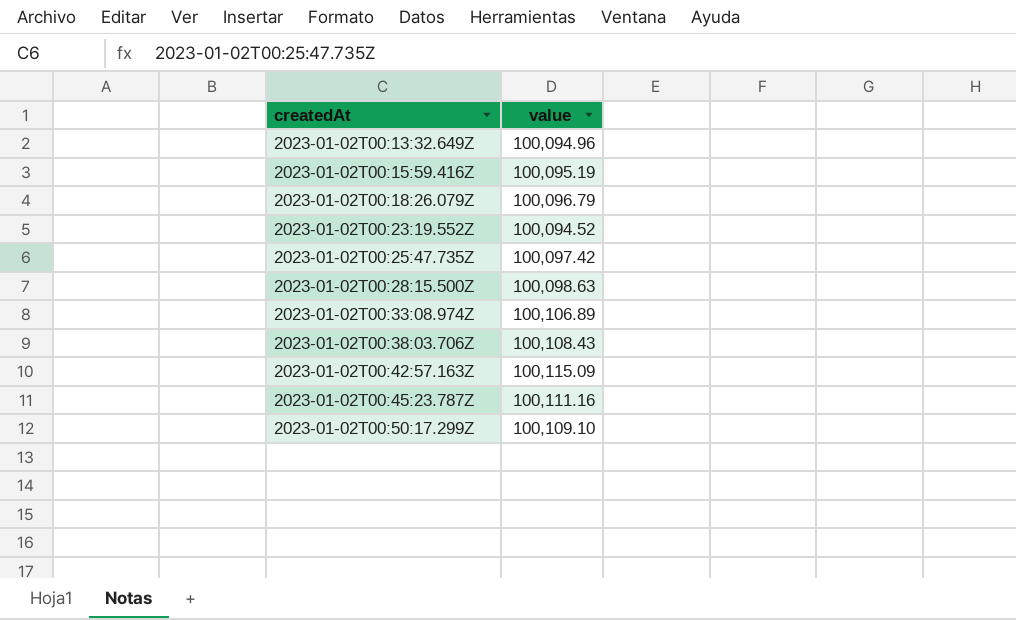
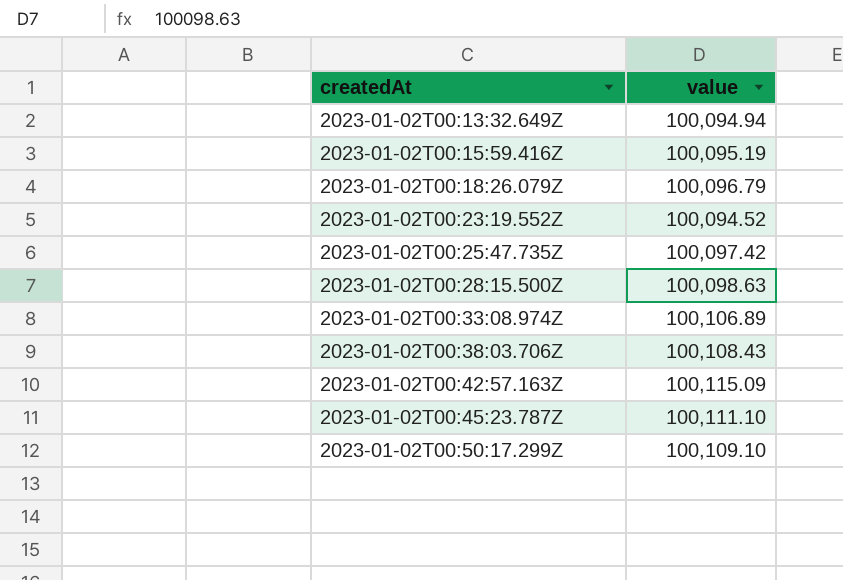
2023-01-02T00:13:32.649Z | value: 100,094.96 -> 100,094.94
2023-01-02T00:45:23.787Z | value: 100,111.16 -> 100,111.10

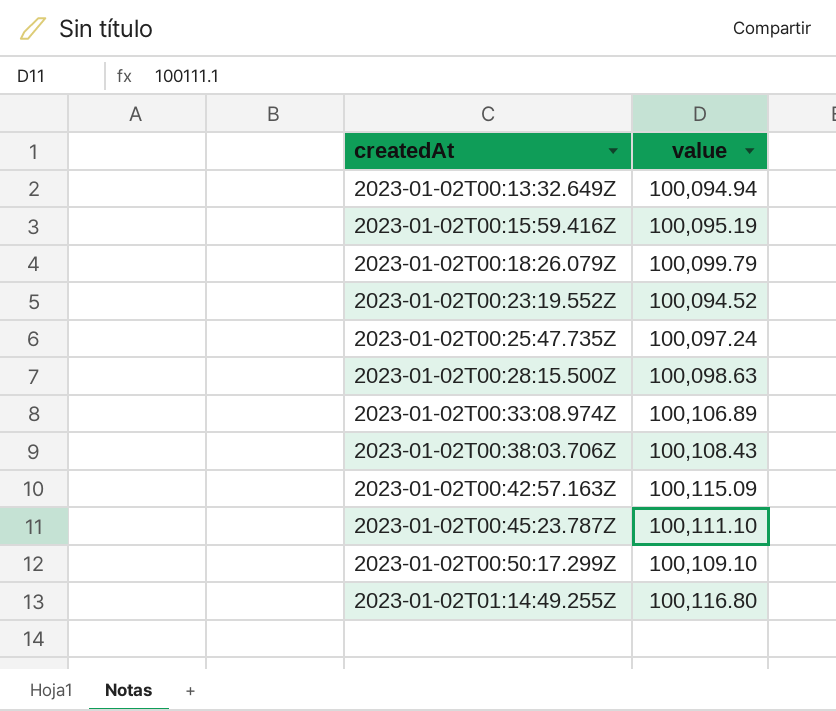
2023-01-02T00:18:26.079Z | value: 100,096.79 -> 100,099.79
2023-01-02T00:25:47.735Z | value: 100,097.42 -> 100,097.24
row 2023-01-02T01:14:49.255Z: none -> 100,116.80

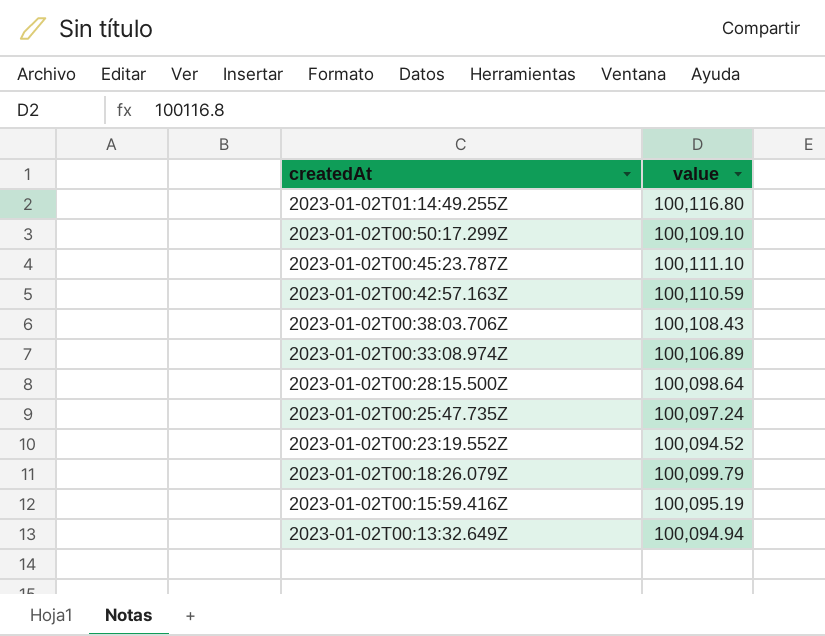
row order: createdAt ascending -> createdAt descending
2023-01-02T00:42:57.163Z | value: 100,115.09 -> 100,110.59
2023-01-02T00:28:15.500Z | value: 100,098.63 -> 100,098.64

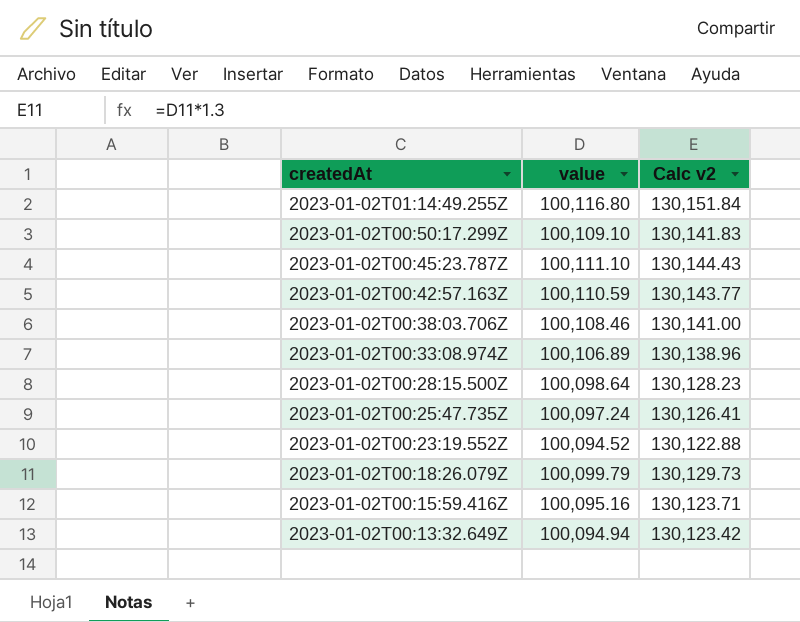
column Calc v2 | formula: none -> [value] * 1.3
2023-01-02T00:38:03.706Z | value: 100,108.43 -> 100,108.46
2023-01-02T00:15:59.416Z | value: 100,095.19 -> 100,095.16

